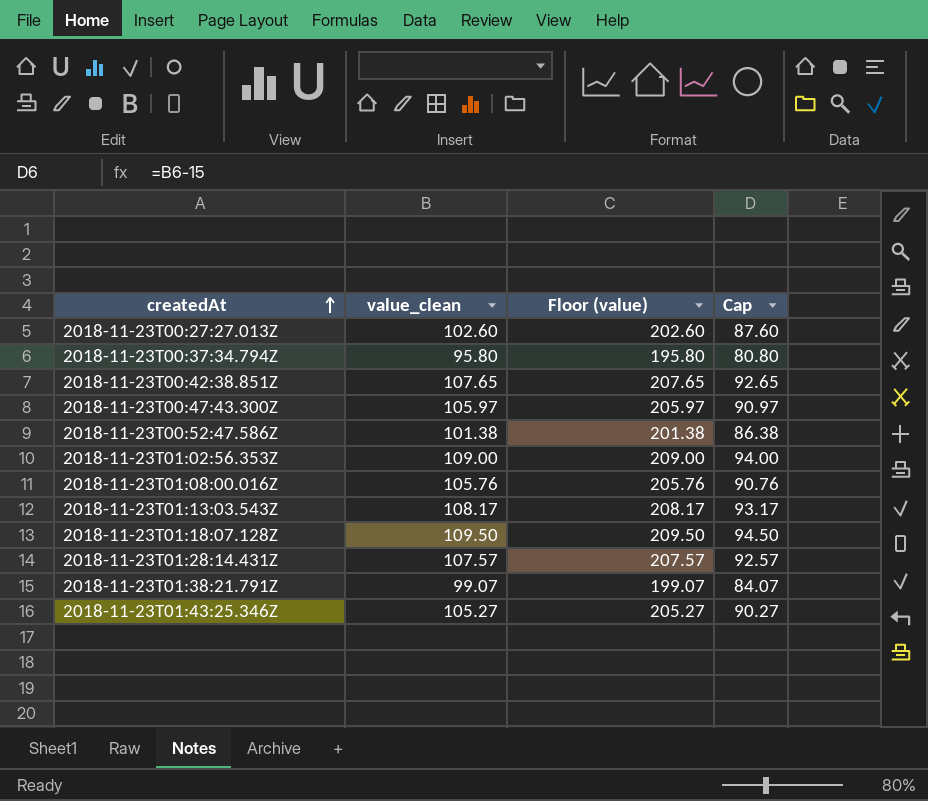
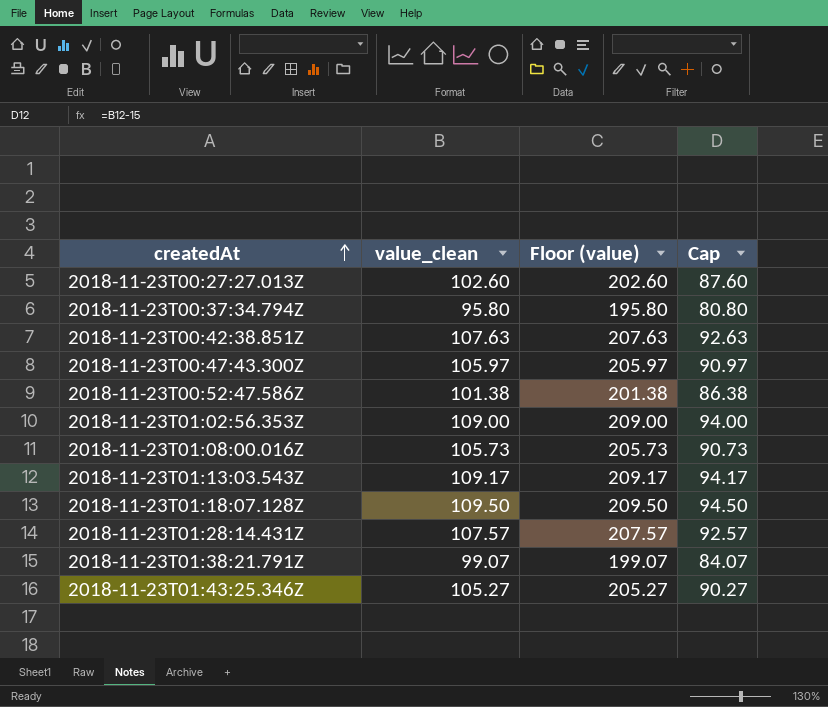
2018-11-23T00:42:38.851Z | value_clean: 107.65 -> 107.63
2018-11-23T00:42:38.851Z | Floor (value): 207.65 -> 207.63
2018-11-23T00:42:38.851Z | Cap: 92.65 -> 92.63
2018-11-23T01:08:00.016Z | value_clean: 105.76 -> 105.73
2018-11-23T01:08:00.016Z | Floor (value): 205.76 -> 205.73
2018-11-23T01:08:00.016Z | Cap: 90.76 -> 90.73
2018-11-23T01:13:03.543Z | value_clean: 108.17 -> 109.17
2018-11-23T01:13:03.543Z | Floor (value): 208.17 -> 209.17
2018-11-23T01:13:03.543Z | Cap: 93.17 -> 94.17

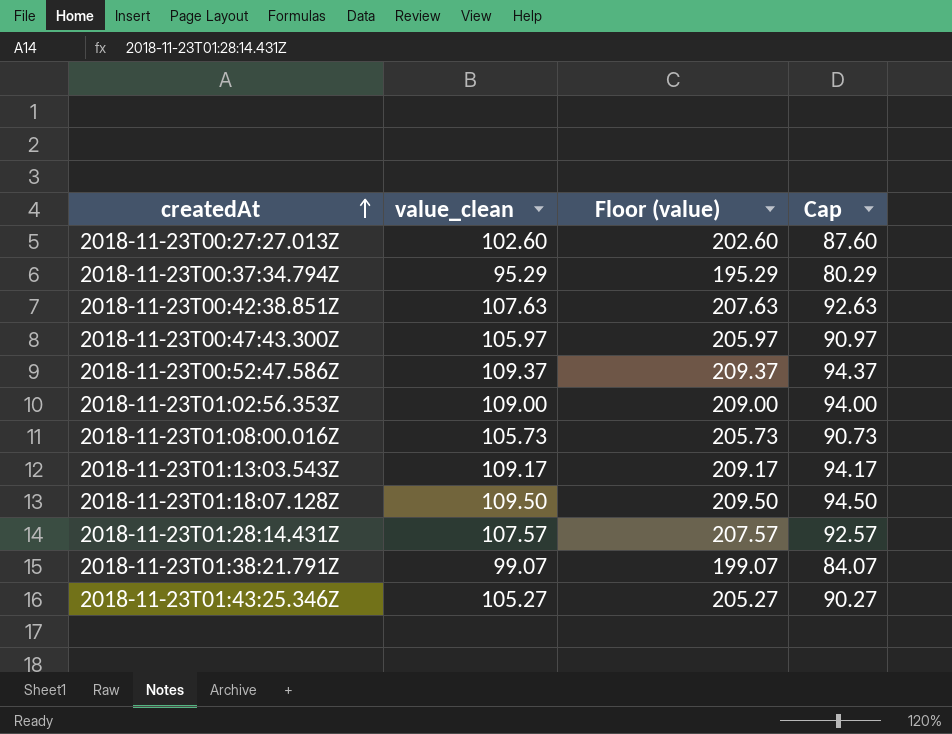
2018-11-23T00:37:34.794Z | value_clean: 95.80 -> 95.29
2018-11-23T00:37:34.794Z | Floor (value): 195.80 -> 195.29
2018-11-23T00:37:34.794Z | Cap: 80.80 -> 80.29
2018-11-23T00:52:47.586Z | value_clean: 101.38 -> 109.37
2018-11-23T00:52:47.586Z | Floor (value): 201.38 -> 209.37
2018-11-23T00:52:47.586Z | Cap: 86.38 -> 94.37

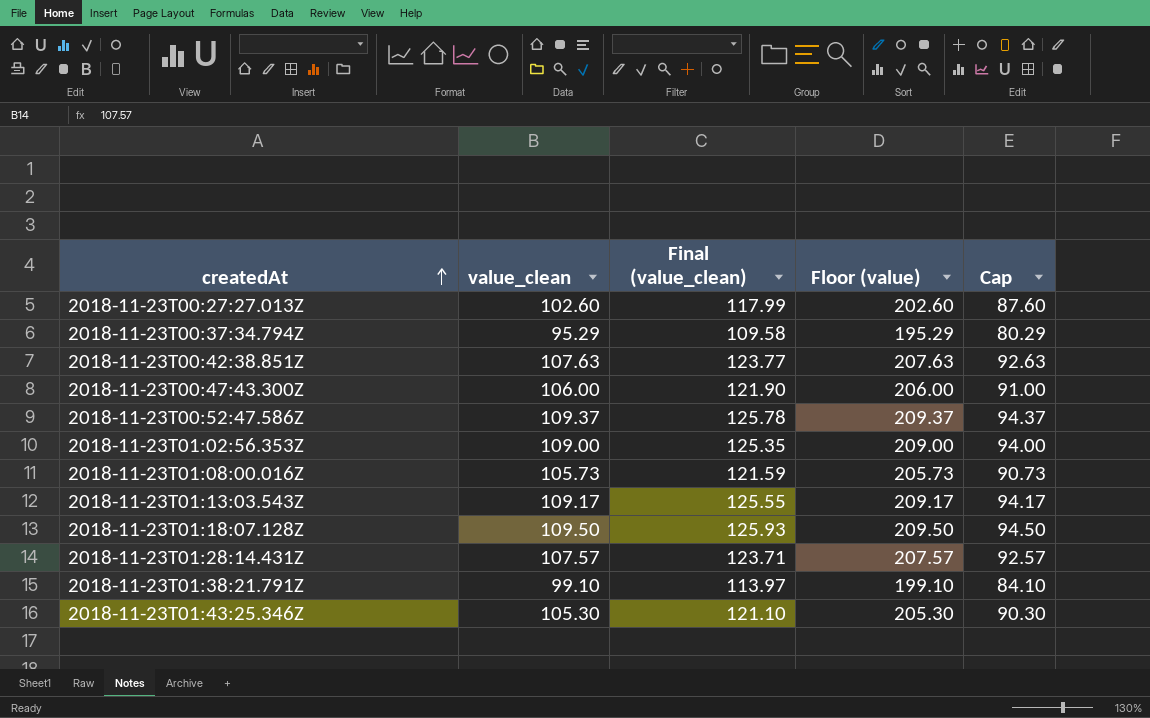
column Final (value_clean) | formula: none -> [value_clean] * 1.15
2018-11-23T00:47:43.300Z | value_clean: 105.97 -> 106.00
2018-11-23T00:47:43.300Z | Floor (value): 205.97 -> 206.00
2018-11-23T00:47:43.300Z | Cap: 90.97 -> 91.00
2018-11-23T01:38:21.791Z | value_clean: 99.07 -> 99.10
2018-11-23T01:38:21.791Z | Floor (value): 199.07 -> 199.10
2018-11-23T01:38:21.791Z | Cap: 84.07 -> 84.10
2018-11-23T01:43:25.346Z | value_clean: 105.27 -> 105.30
2018-11-23T01:43:25.346Z | Floor (value): 205.27 -> 205.30
2018-11-23T01:43:25.346Z | Cap: 90.27 -> 90.30

